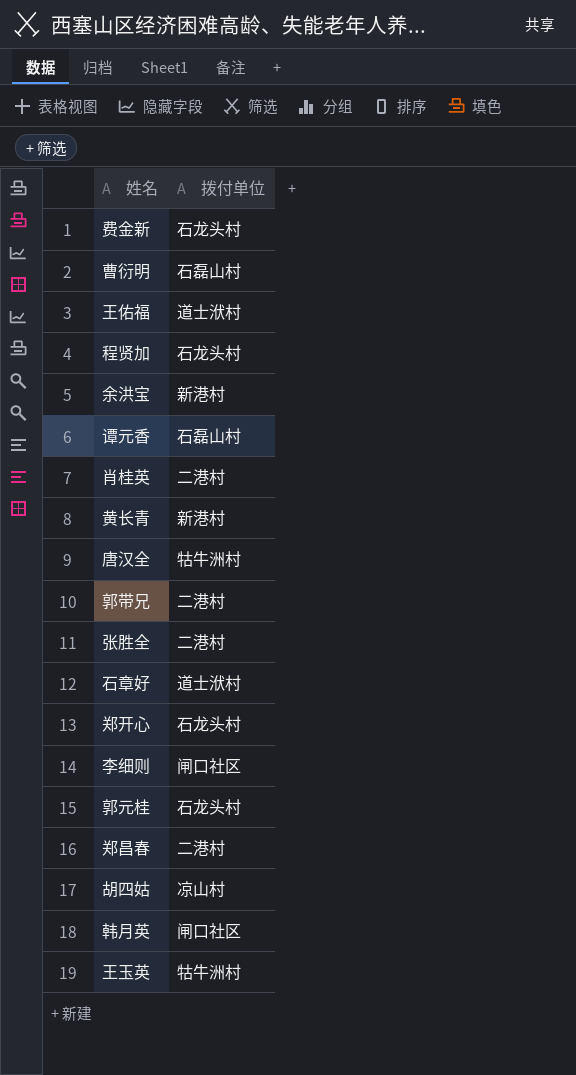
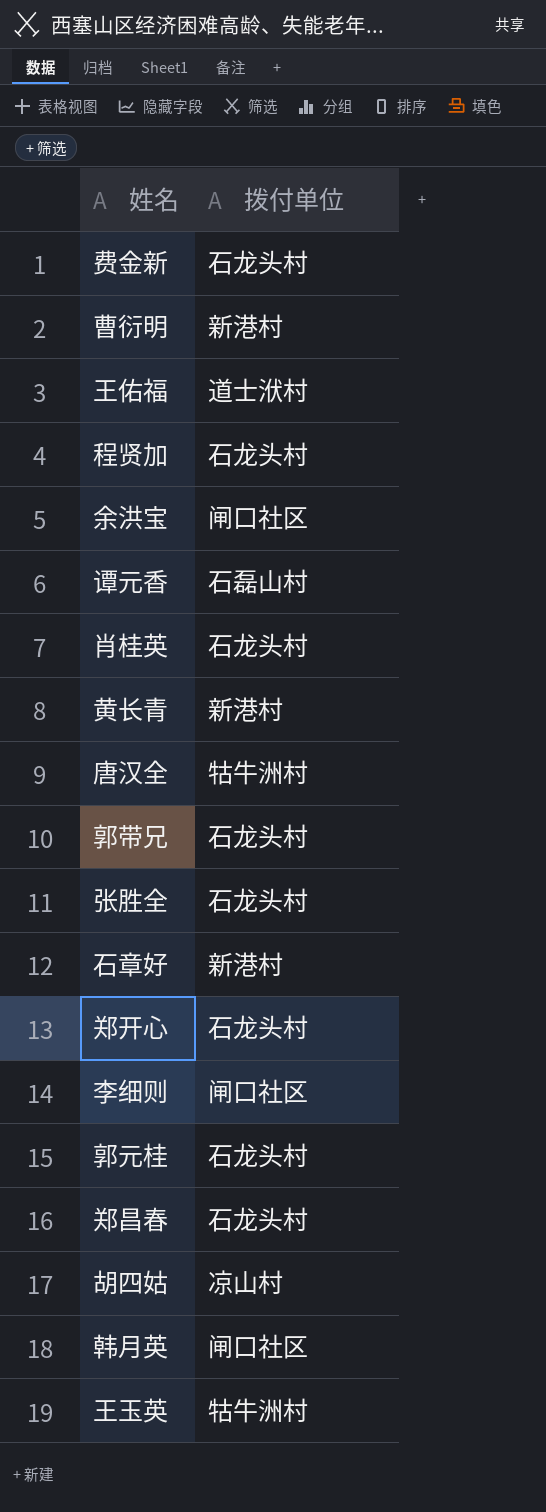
曹衍明 | 拨付单位: 石磊山村 -> 新港村
余洪宝 | 拨付单位: 新港村 -> 闸口社区
肖桂英 | 拨付单位: 二港村 -> 石龙头村
郭带兄 | 拨付单位: 二港村 -> 石龙头村
张胜全 | 拨付单位: 二港村 -> 石龙头村
石章好 | 拨付单位: 道士洑村 -> 新港村
郑昌春 | 拨付单位: 二港村 -> 石龙头村

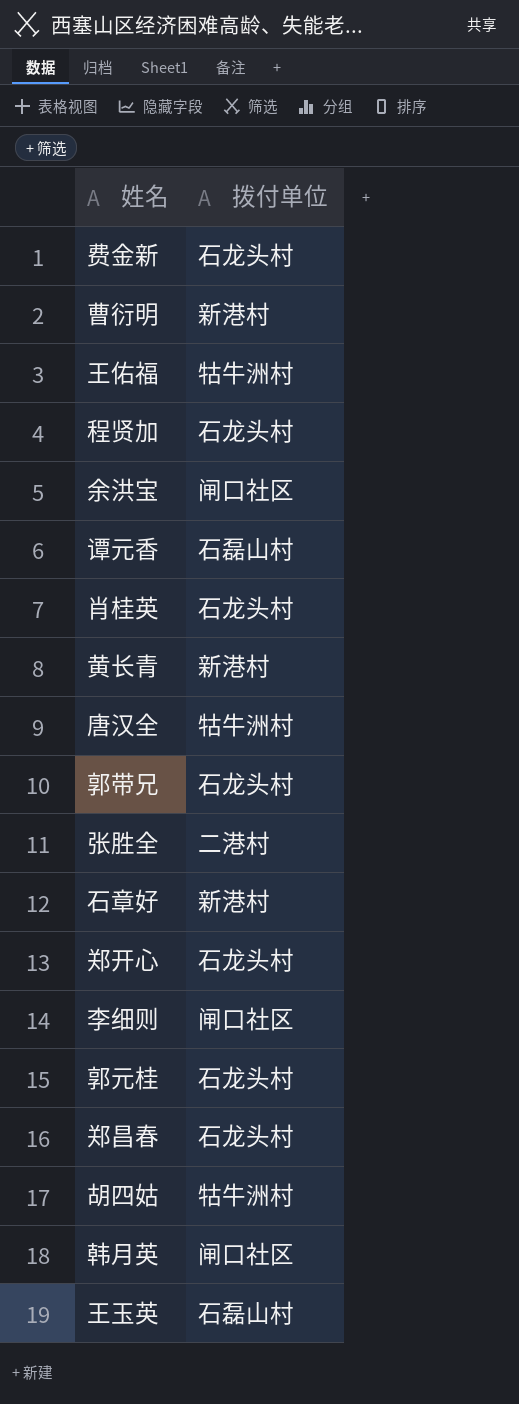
王佑福 | 拨付单位: 道士洑村 -> 牯牛洲村
张胜全 | 拨付单位: 石龙头村 -> 二港村
胡四姑 | 拨付单位: 凉山村 -> 牯牛洲村
王玉英 | 拨付单位: 牯牛洲村 -> 石磊山村

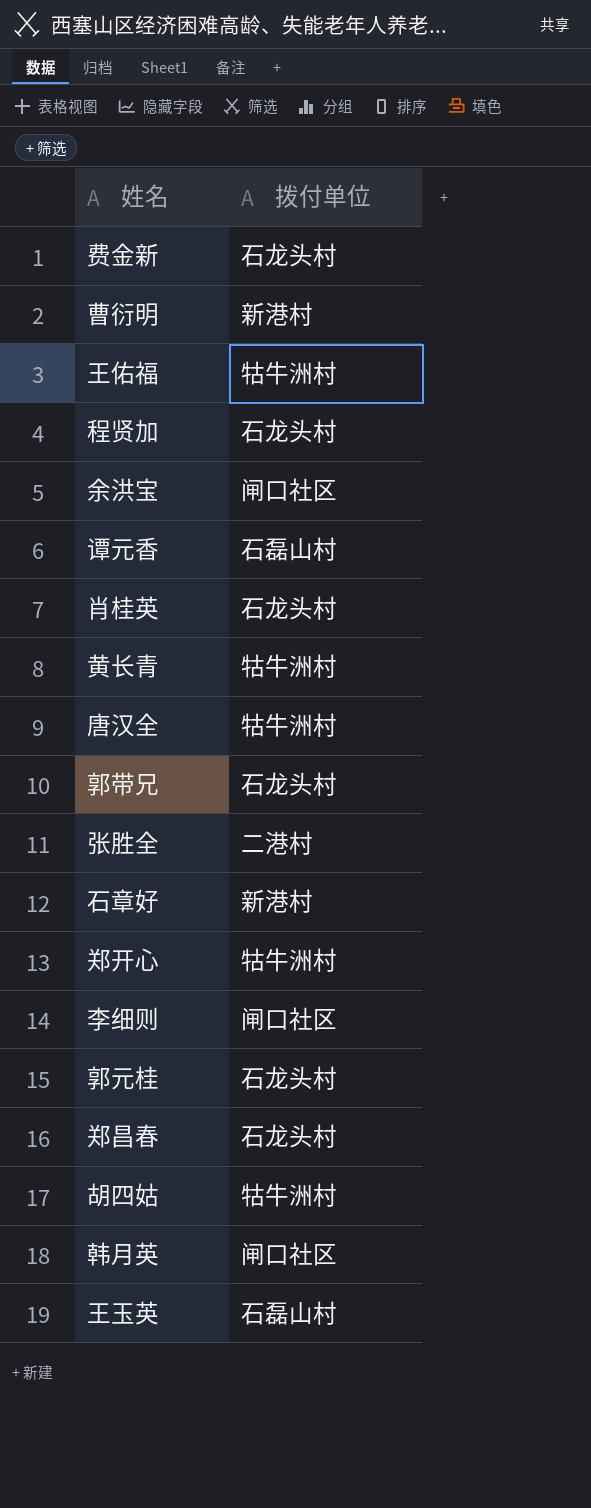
黄长青 | 拨付单位: 新港村 -> 牯牛洲村
郑开心 | 拨付单位: 石龙头村 -> 牯牛洲村

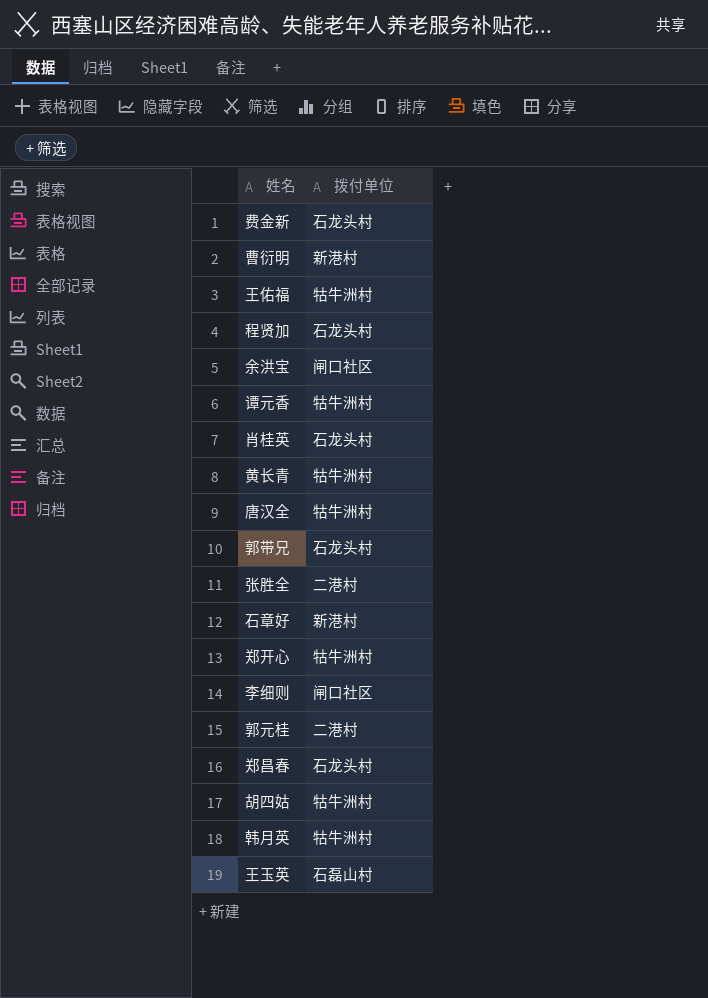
谭元香 | 拨付单位: 石磊山村 -> 牯牛洲村
郭元桂 | 拨付单位: 石龙头村 -> 二港村
韩月英 | 拨付单位: 闸口社区 -> 牯牛洲村

